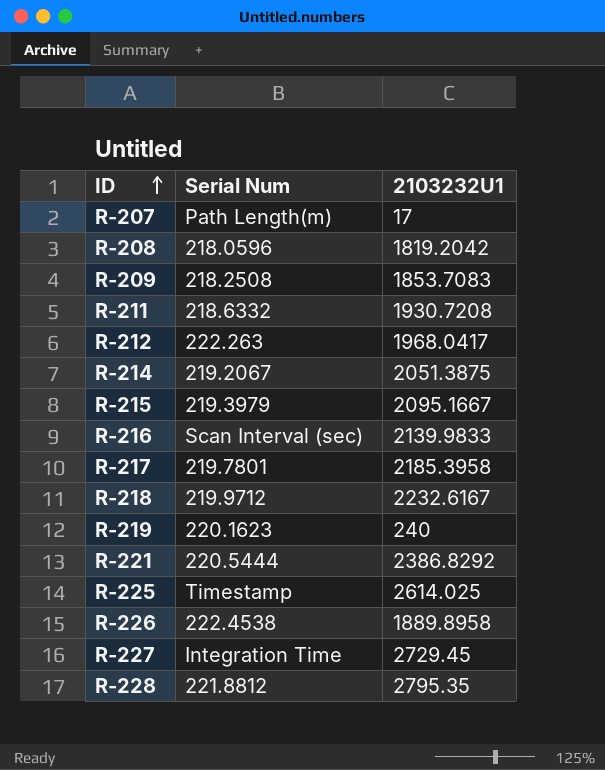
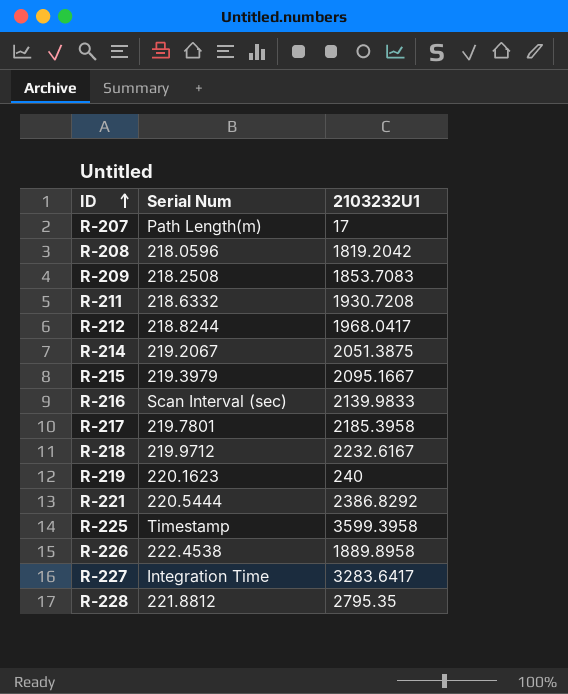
R-212 | Serial Num: 222.263 -> 218.8244
R-225 | 2103232U1: 2614.025 -> 3599.3958
R-227 | 2103232U1: 2729.45 -> 3283.6417

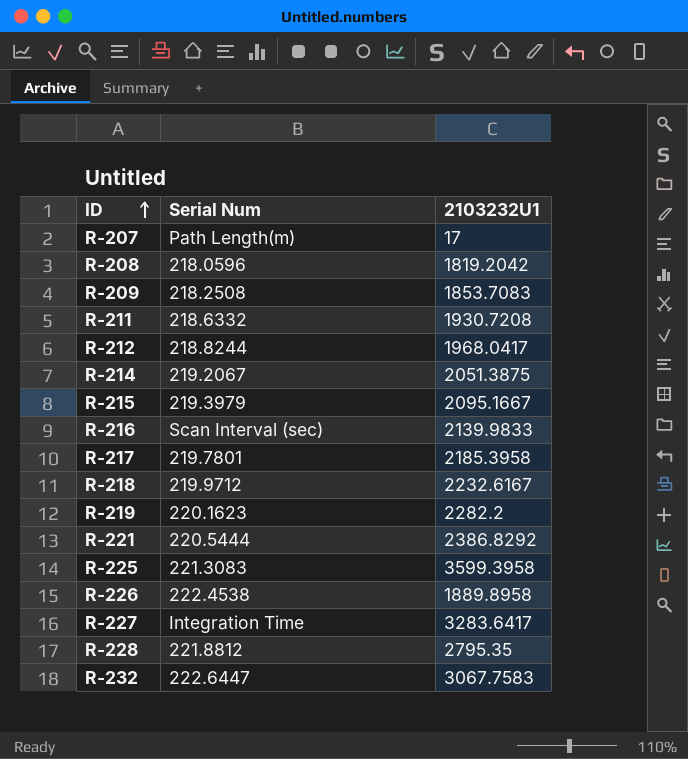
R-219 | 2103232U1: 240 -> 2282.2
R-225 | Serial Num: Timestamp -> 221.3083
row R-232: none -> 222.6447 | 3067.7583

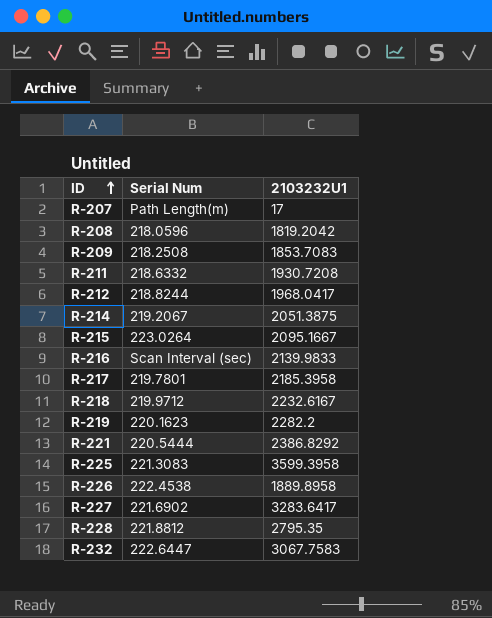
R-215 | Serial Num: 219.3979 -> 223.0264
R-227 | Serial Num: Integration Time -> 221.6902

